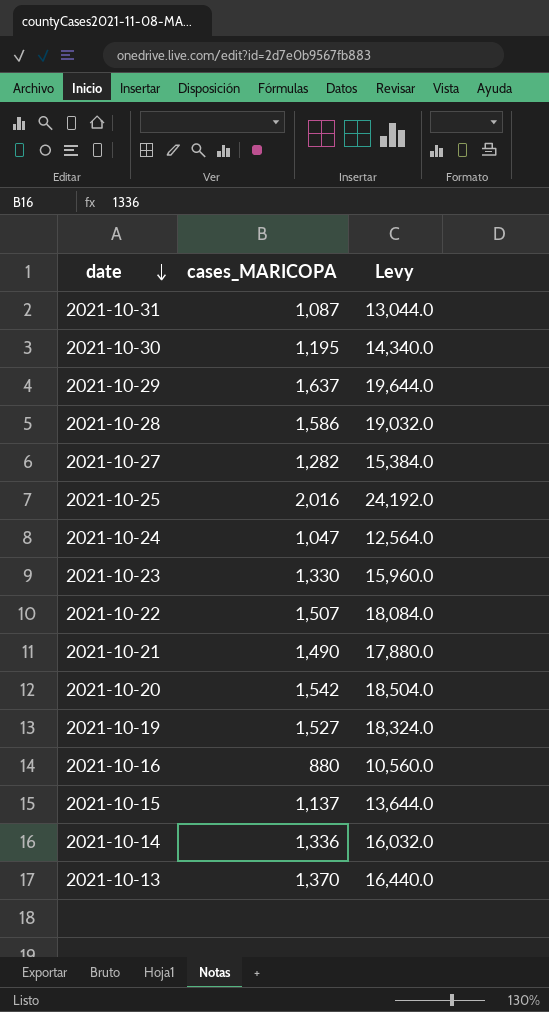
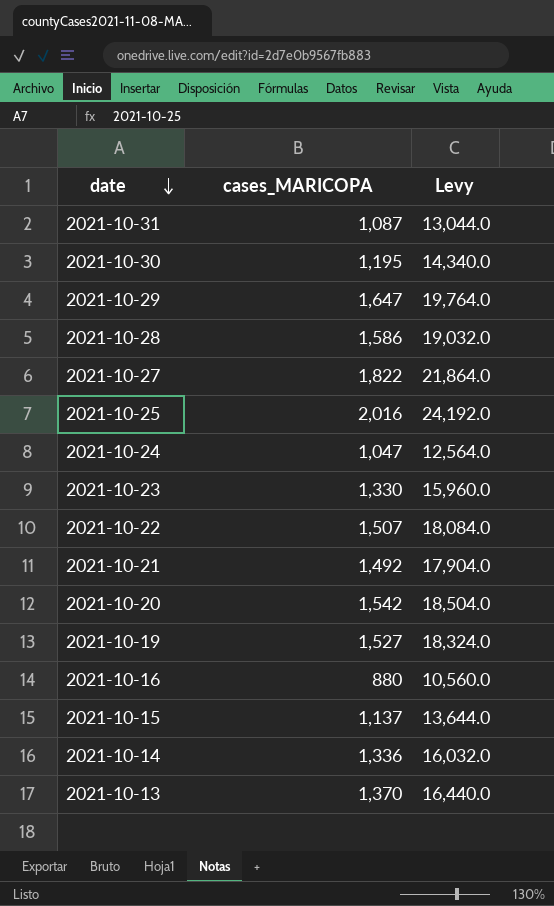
2021-10-29 | cases_MARICOPA: 1,637 -> 1,647
2021-10-29 | Levy: 19,644.0 -> 19,764.0
2021-10-27 | cases_MARICOPA: 1,282 -> 1,822
2021-10-27 | Levy: 15,384.0 -> 21,864.0
2021-10-21 | cases_MARICOPA: 1,490 -> 1,492
2021-10-21 | Levy: 17,880.0 -> 17,904.0

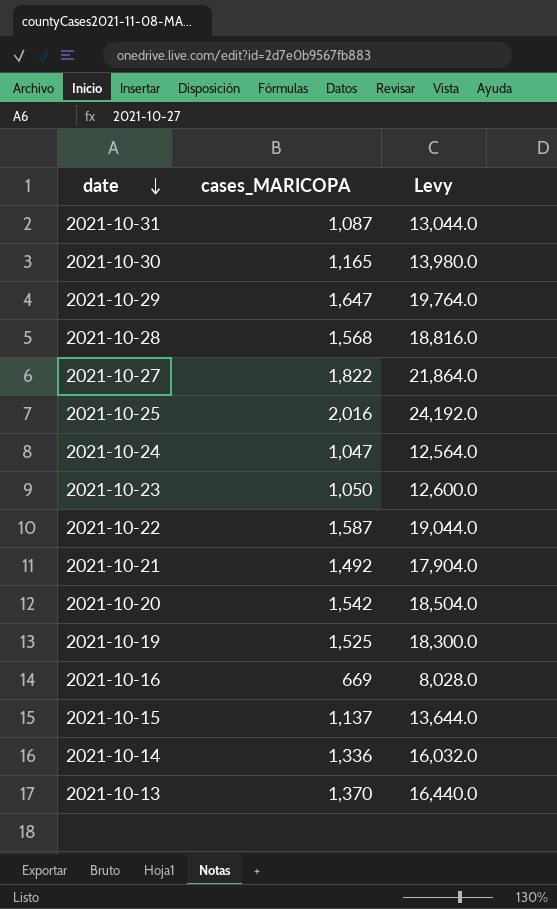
2021-10-30 | cases_MARICOPA: 1,195 -> 1,165
2021-10-30 | Levy: 14,340.0 -> 13,980.0
2021-10-28 | cases_MARICOPA: 1,586 -> 1,568
2021-10-28 | Levy: 19,032.0 -> 18,816.0
2021-10-23 | cases_MARICOPA: 1,330 -> 1,050
2021-10-23 | Levy: 15,960.0 -> 12,600.0
2021-10-22 | cases_MARICOPA: 1,507 -> 1,587
2021-10-22 | Levy: 18,084.0 -> 19,044.0
2021-10-19 | cases_MARICOPA: 1,527 -> 1,525
2021-10-19 | Levy: 18,324.0 -> 18,300.0
2021-10-16 | cases_MARICOPA: 880 -> 669
2021-10-16 | Levy: 10,560.0 -> 8,028.0

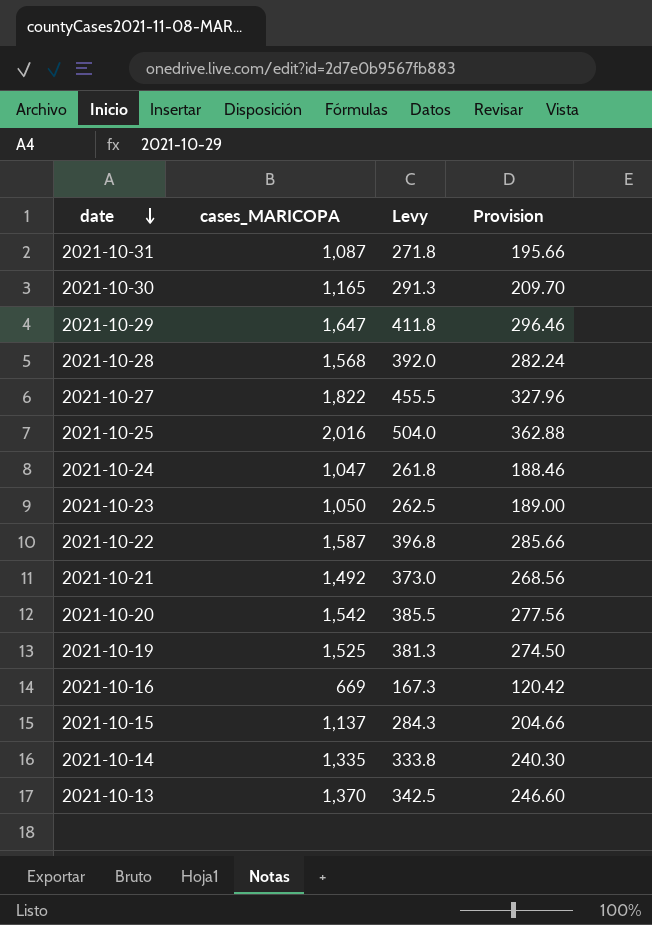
column Levy | formula: [cases_MARICOPA] * 12 -> [cases_MARICOPA] * 0.25
column Provision | formula: none -> [cases_MARICOPA] * 0.18
2021-10-14 | cases_MARICOPA: 1,336 -> 1,335

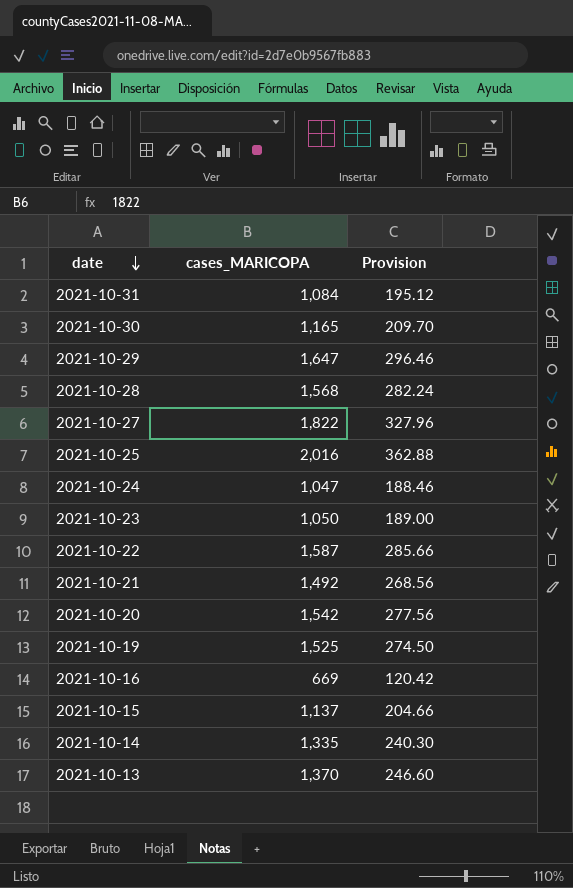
column Levy | formula: [cases_MARICOPA] * 0.25 -> none
2021-10-31 | cases_MARICOPA: 1,087 -> 1,084
2021-10-31 | Provision: 195.66 -> 195.12

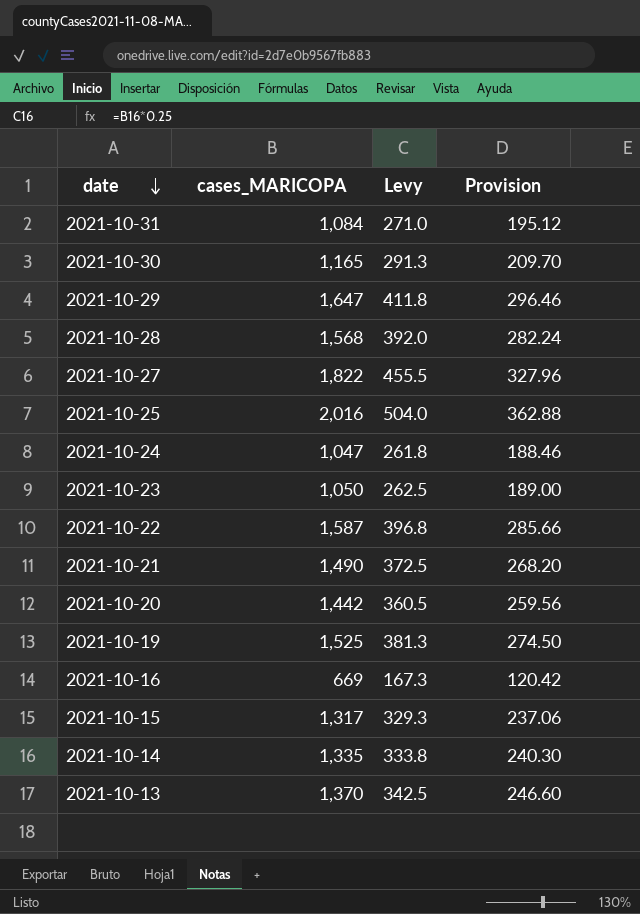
column Levy | formula: none -> [cases_MARICOPA] * 0.25
2021-10-21 | cases_MARICOPA: 1,492 -> 1,490
2021-10-21 | Provision: 268.56 -> 268.20
2021-10-20 | cases_MARICOPA: 1,542 -> 1,442
2021-10-20 | Provision: 277.56 -> 259.56
2021-10-15 | cases_MARICOPA: 1,137 -> 1,317
2021-10-15 | Provision: 204.66 -> 237.06

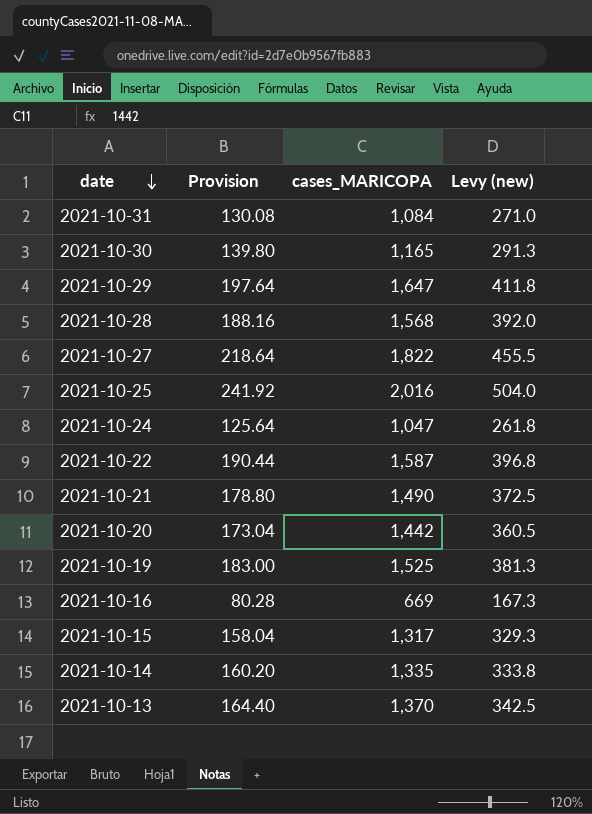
column Provision | formula: [cases_MARICOPA] * 0.18 -> [cases_MARICOPA] * 0.12
column Provision | position: 4 -> 2
column name: Levy -> Levy (new)
row 2021-10-23: 1,050 | 262.5 | 189.00 -> none

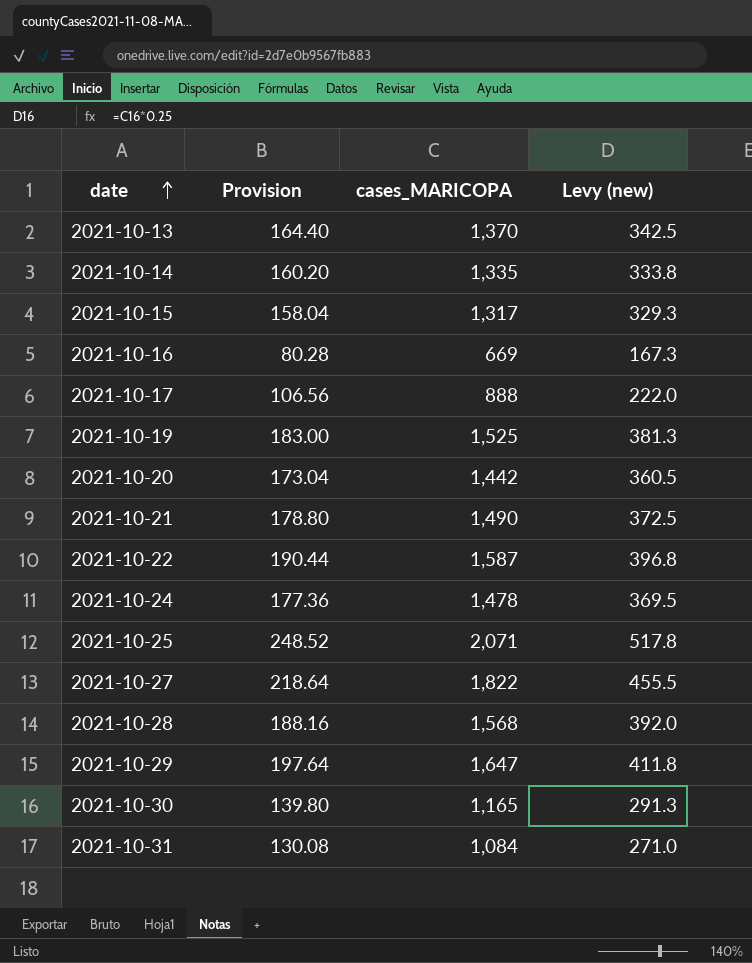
row order: date descending -> date ascending
row 2021-10-17: none -> 106.56 | 888 | 222.0
2021-10-24 | Provision: 125.64 -> 177.36
2021-10-24 | cases_MARICOPA: 1,047 -> 1,478
2021-10-24 | Levy (new): 261.8 -> 369.5
2021-10-25 | Provision: 241.92 -> 248.52
2021-10-25 | cases_MARICOPA: 2,016 -> 2,071
2021-10-25 | Levy (new): 504.0 -> 517.8

